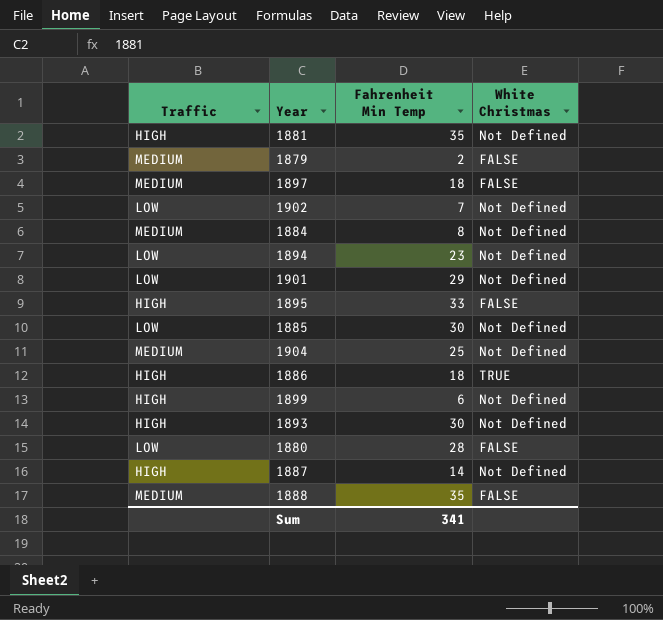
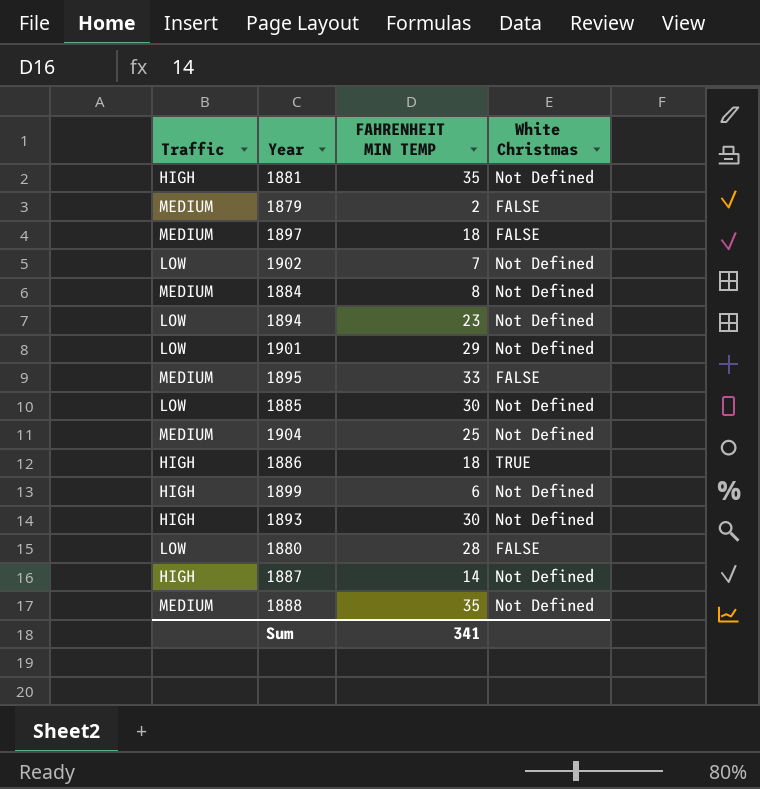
column name: Fahrenheit Min Temp -> FAHRENHEIT MIN TEMP
1895 | Traffic: HIGH -> MEDIUM
1888 | White Christmas: FALSE -> Not Defined

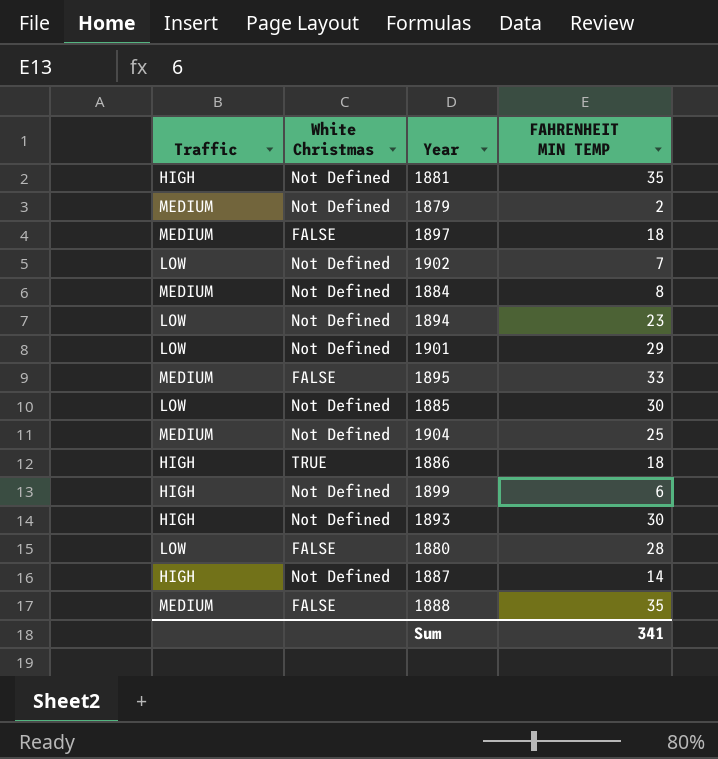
column White Christmas | position: 4 -> 2
1879 | White Christmas: FALSE -> Not Defined
1888 | White Christmas: Not Defined -> FALSE

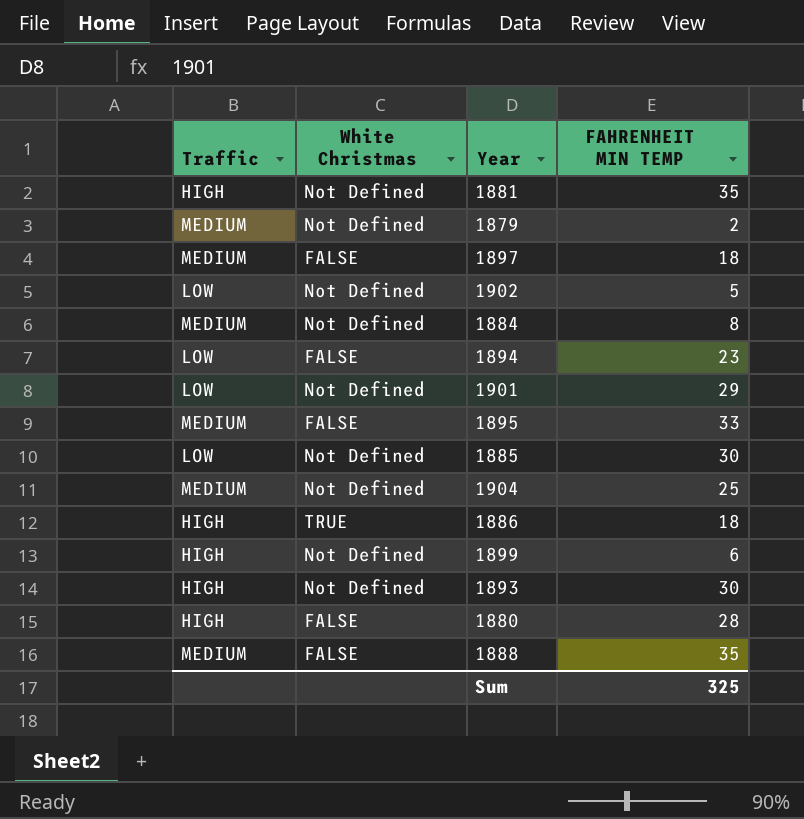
row 1887: HIGH | Not Defined | 14 -> none
1902 | FAHRENHEIT MIN TEMP: 7 -> 5
1894 | White Christmas: Not Defined -> FALSE
1880 | Traffic: LOW -> HIGH
Sum | FAHRENHEIT MIN TEMP: 341 -> 325

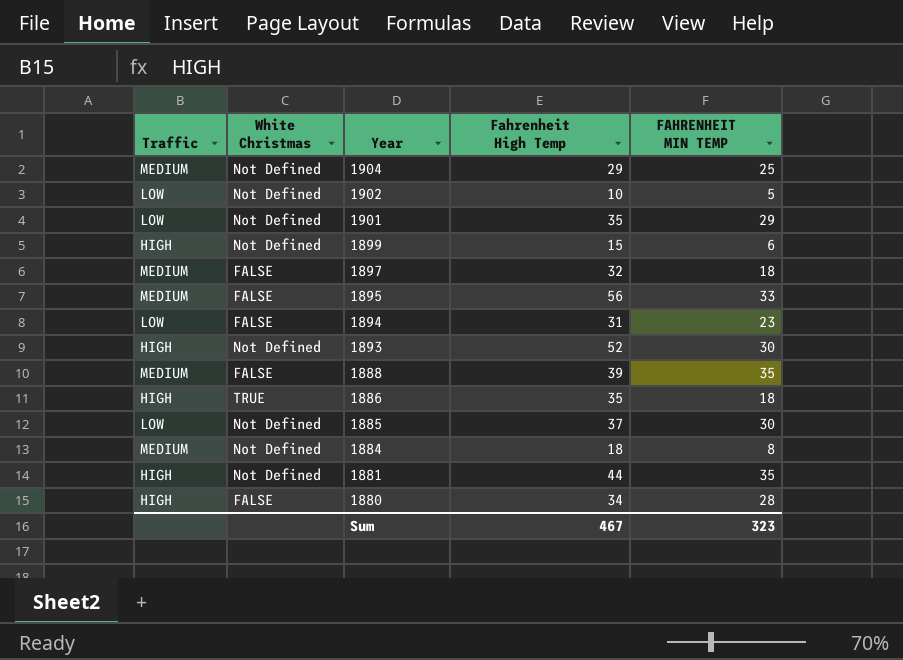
row order: none -> Year descending
column Fahrenheit High Temp | position: none -> 4
row 1879: MEDIUM | Not Defined | 2 -> none
Sum | FAHRENHEIT MIN TEMP: 325 -> 323

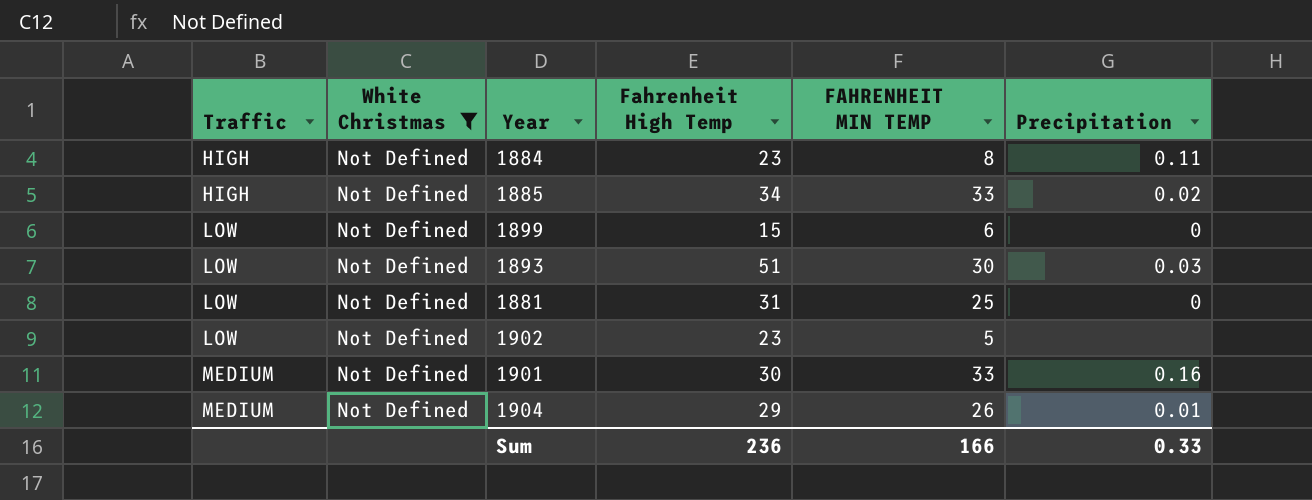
filter: none -> White Christmas = Not Defined
row order: Year descending -> Traffic ascending
column Precipitation | position: none -> 6
1884 | Traffic: MEDIUM -> HIGH
1884 | Fahrenheit High Temp: 18 -> 23
1885 | Traffic: LOW -> HIGH
1885 | Fahrenheit High Temp: 37 -> 34
1885 | FAHRENHEIT MIN TEMP: 30 -> 33
1899 | Traffic: HIGH -> LOW
1893 | Traffic: HIGH -> LOW
1893 | Fahrenheit High Temp: 52 -> 51
1881 | Traffic: HIGH -> LOW
1881 | Fahrenheit High Temp: 44 -> 31
1881 | FAHRENHEIT MIN TEMP: 35 -> 25
1902 | Fahrenheit High Temp: 10 -> 23
1901 | Traffic: LOW -> MEDIUM
1901 | Fahrenheit High Temp: 35 -> 30
1901 | FAHRENHEIT MIN TEMP: 29 -> 33
1904 | FAHRENHEIT MIN TEMP: 25 -> 26
Sum | Fahrenheit High Temp: 467 -> 236
Sum | FAHRENHEIT MIN TEMP: 323 -> 166

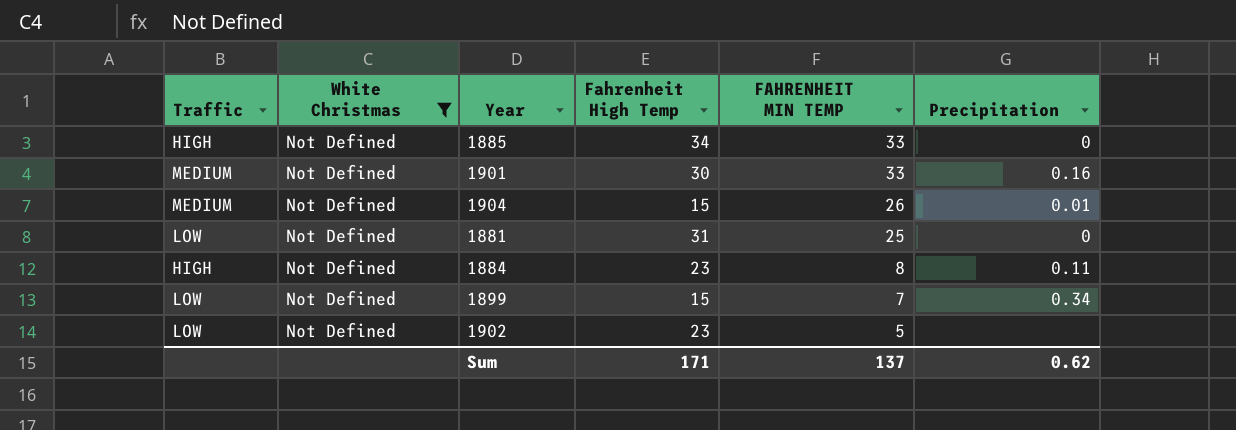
row order: Traffic ascending -> FAHRENHEIT MIN TEMP descending
row 1893: LOW | Not Defined | 51 | 30 | 0.03 -> none
1885 | Precipitation: 0.02 -> 0
1904 | Fahrenheit High Temp: 29 -> 15
1899 | FAHRENHEIT MIN TEMP: 6 -> 7
1899 | Precipitation: 0 -> 0.34
Sum | Fahrenheit High Temp: 236 -> 171
Sum | FAHRENHEIT MIN TEMP: 166 -> 137
Sum | Precipitation: 0.33 -> 0.62

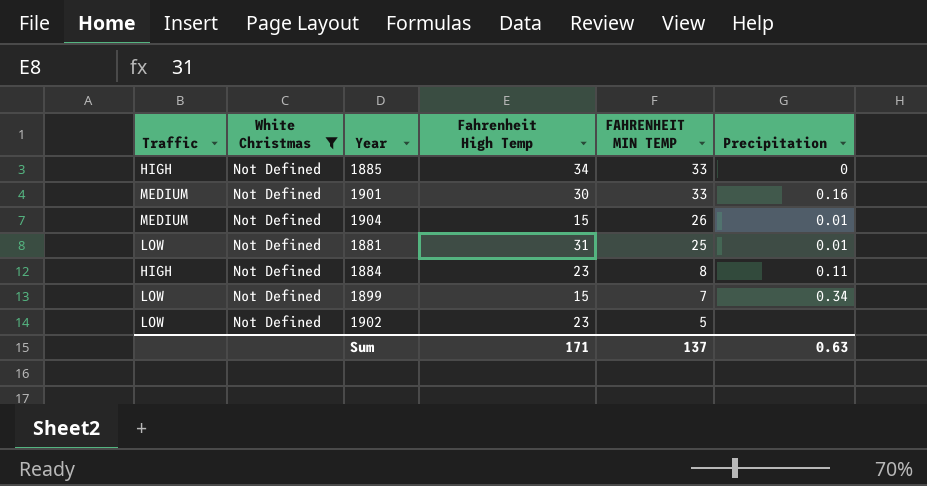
1881 | Precipitation: 0 -> 0.01
Sum | Precipitation: 0.62 -> 0.63

